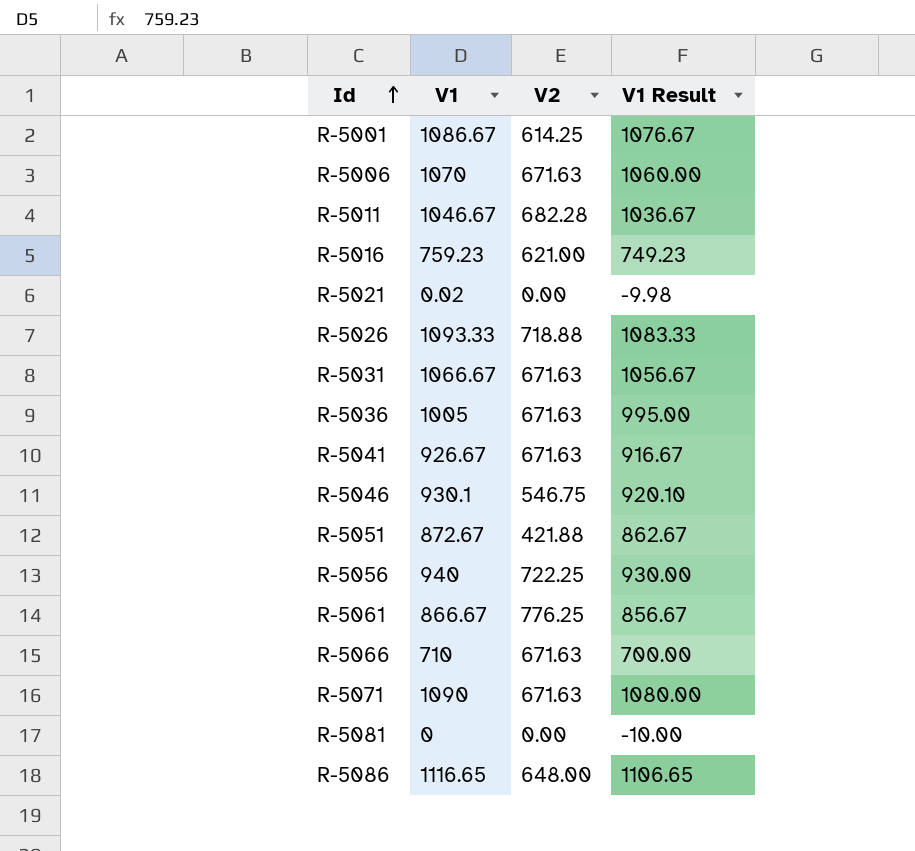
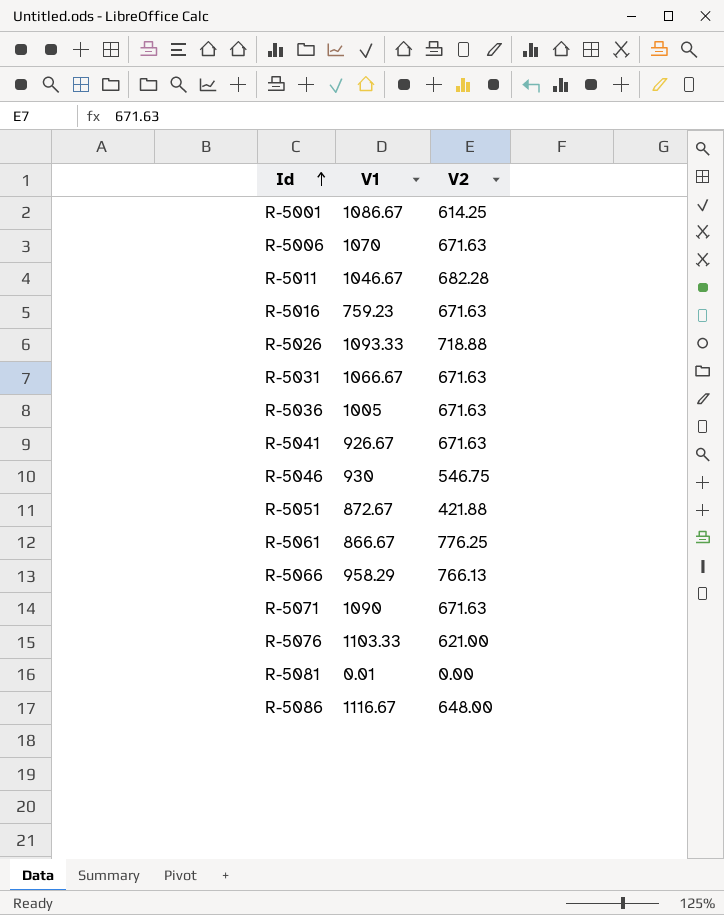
column V1 Result | formula: [V1] - 10 -> none
row R-5021: 0.02 | 0.00 | -9.98 -> none
row R-5056: 940 | 722.25 | 930.00 -> none
R-5016 | V2: 621.00 -> 671.63
R-5046 | V1: 930.1 -> 930
R-5066 | V1: 710 -> 958.29
R-5066 | V2: 671.63 -> 766.13
row R-5076: none -> 1103.33 | 621.00
R-5081 | V1: 0 -> 0.01
R-5086 | V1: 1116.65 -> 1116.67

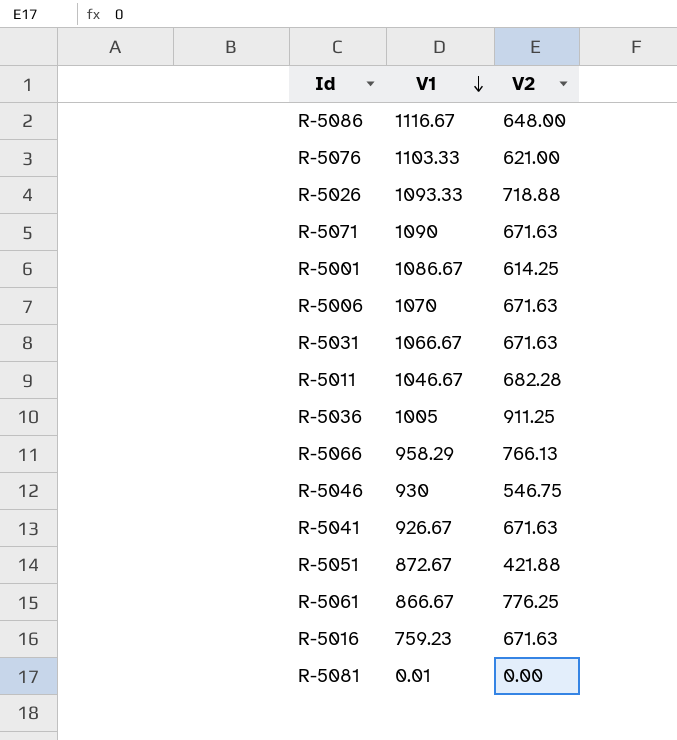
row order: Id ascending -> V1 descending
R-5036 | V2: 671.63 -> 911.25

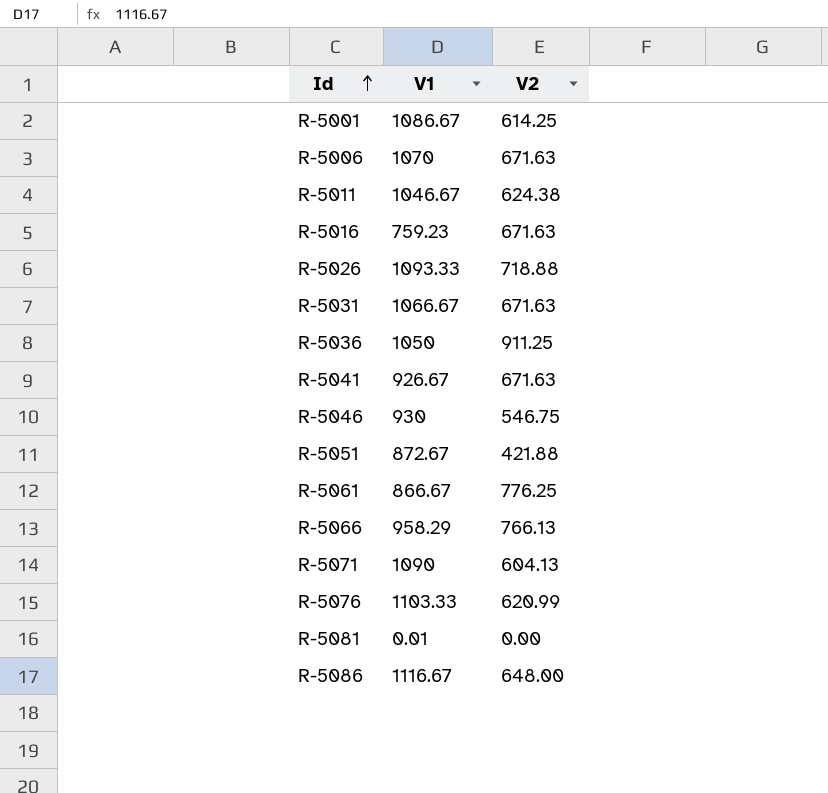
row order: V1 descending -> Id ascending
R-5011 | V2: 682.28 -> 624.38
R-5036 | V1: 1005 -> 1050
R-5071 | V2: 671.63 -> 604.13
R-5076 | V2: 621.00 -> 620.99

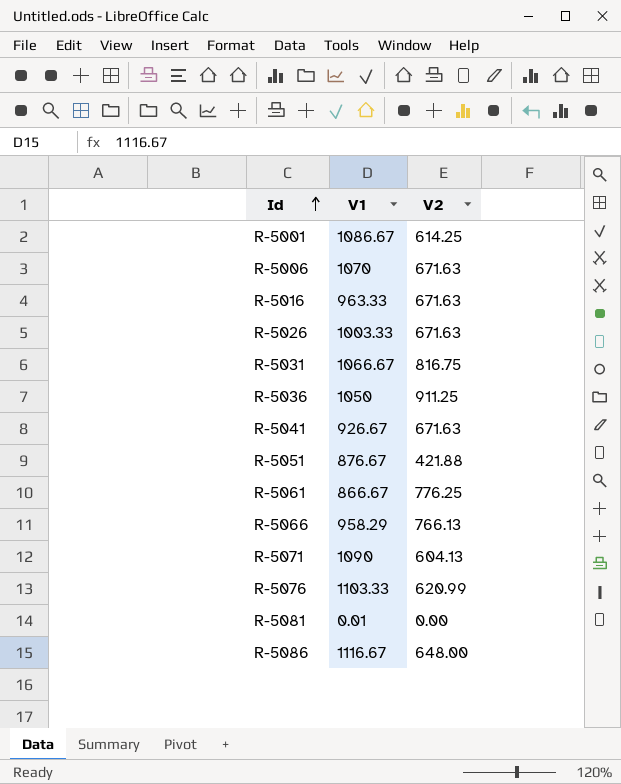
row R-5011: 1046.67 | 624.38 -> none
row R-5046: 930 | 546.75 -> none
R-5016 | V1: 759.23 -> 963.33
R-5026 | V1: 1093.33 -> 1003.33
R-5026 | V2: 718.88 -> 671.63
R-5031 | V2: 671.63 -> 816.75
R-5051 | V1: 872.67 -> 876.67

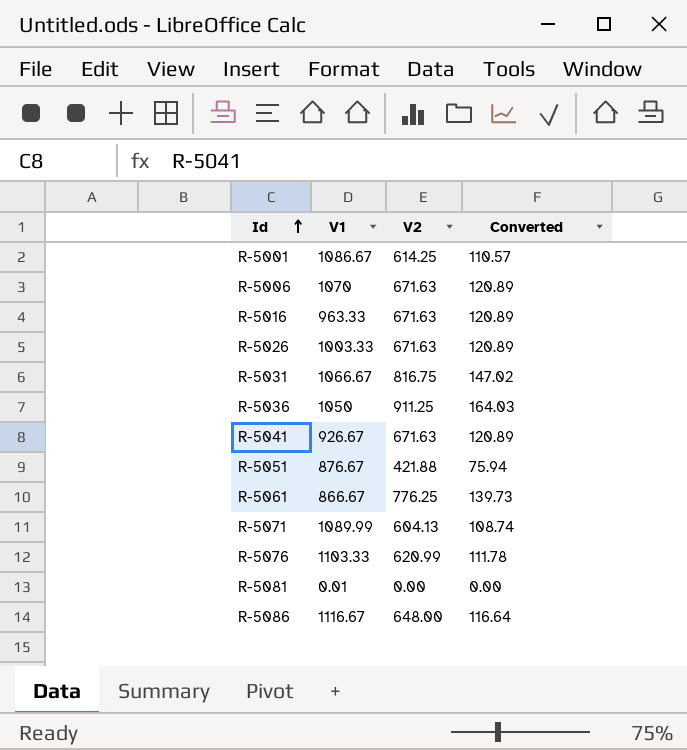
column Converted | formula: none -> [V2] * 0.18
row R-5066: 958.29 | 766.13 -> none
R-5071 | V1: 1090 -> 1089.99

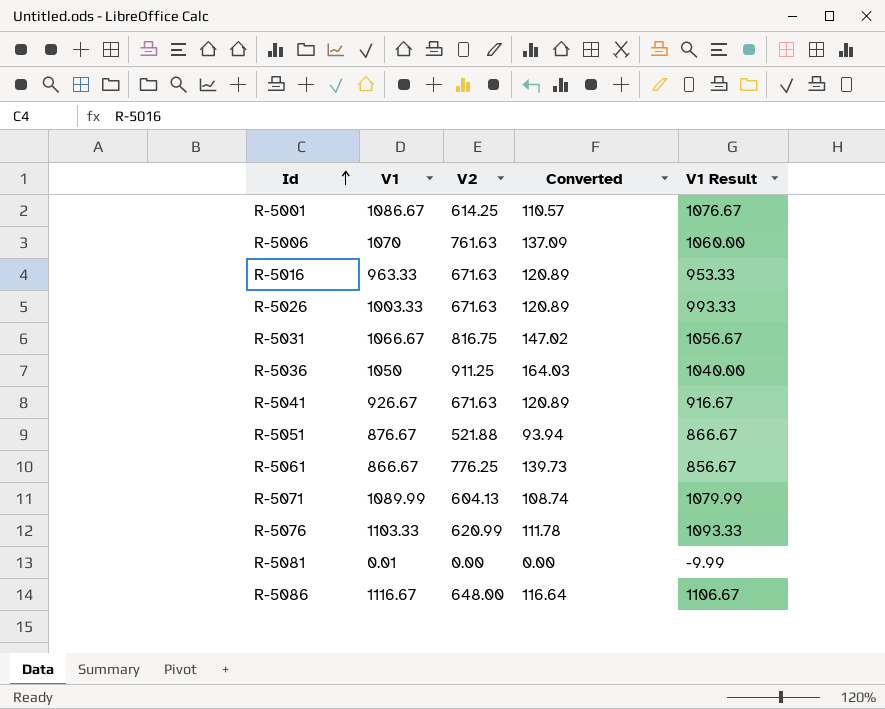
column V1 Result | formula: none -> [V1] - 10
R-5006 | V2: 671.63 -> 761.63
R-5006 | Converted: 120.89 -> 137.09
R-5051 | V2: 421.88 -> 521.88
R-5051 | Converted: 75.94 -> 93.94

